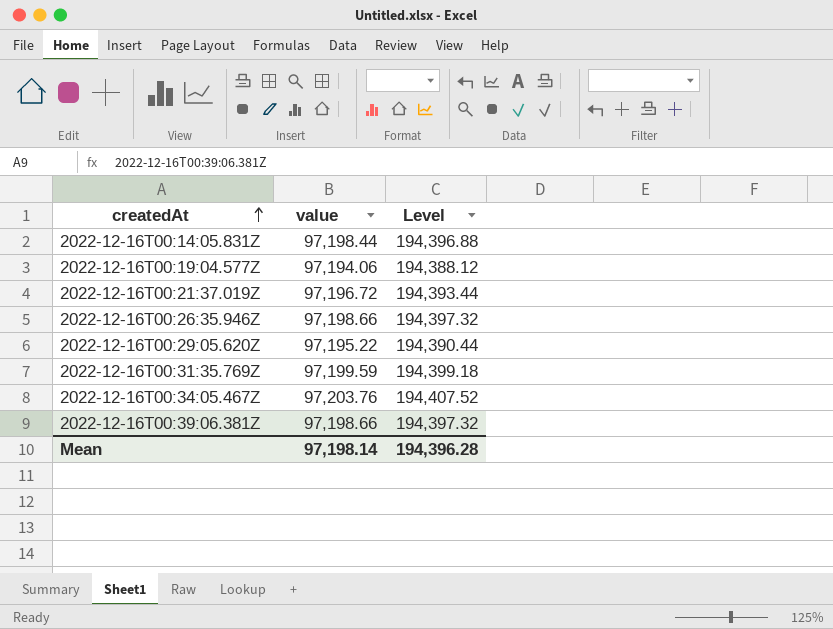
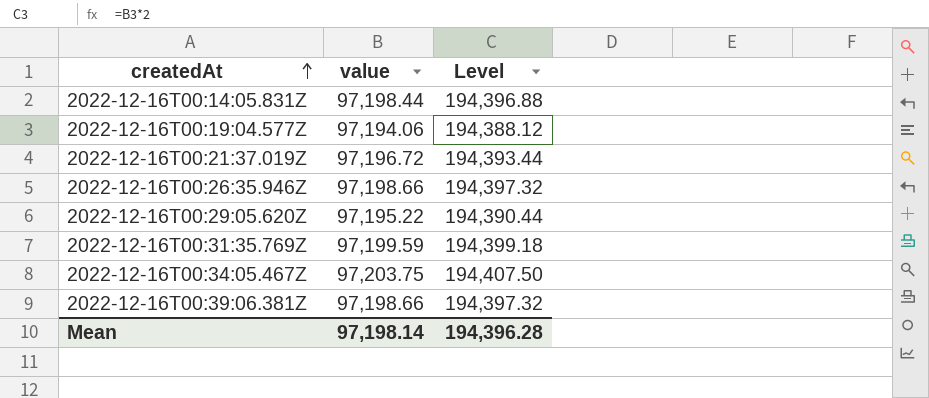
2022-12-16T00:34:05.467Z | value: 97,203.76 -> 97,203.75
2022-12-16T00:34:05.467Z | Level: 194,407.52 -> 194,407.50

